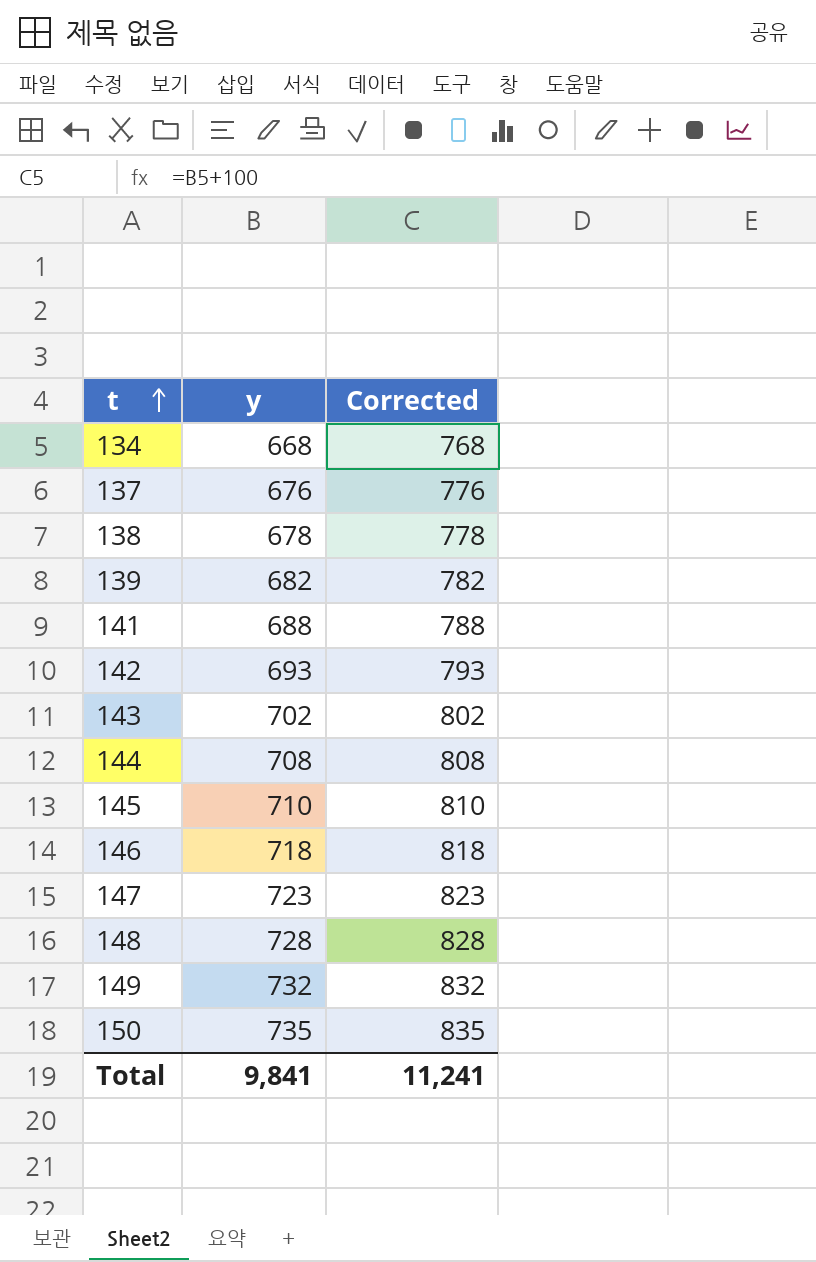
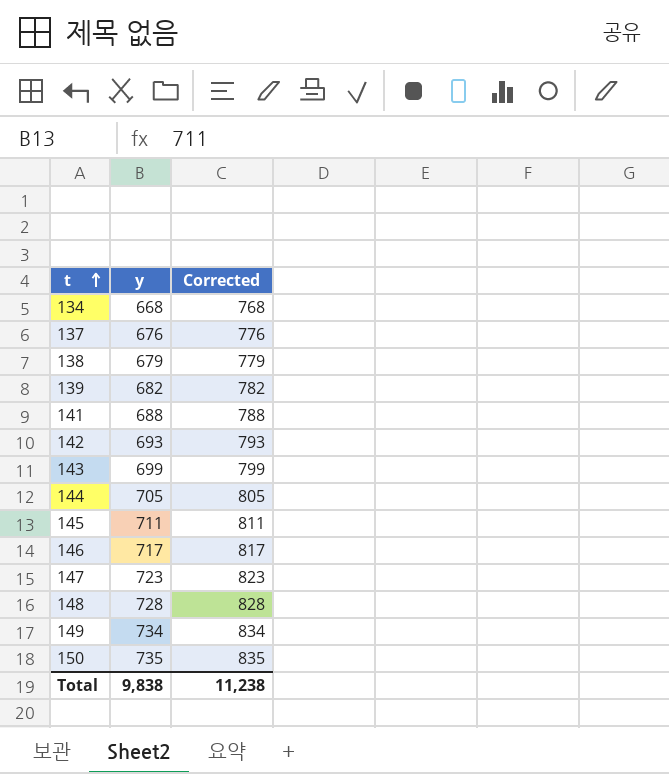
138 | y: 678 -> 679
138 | Corrected: 778 -> 779
143 | y: 702 -> 699
143 | Corrected: 802 -> 799
144 | y: 708 -> 705
144 | Corrected: 808 -> 805
145 | y: 710 -> 711
145 | Corrected: 810 -> 811
146 | y: 718 -> 717
146 | Corrected: 818 -> 817
149 | y: 732 -> 734
149 | Corrected: 832 -> 834
Total | y: 9,841 -> 9,838
Total | Corrected: 11,241 -> 11,238

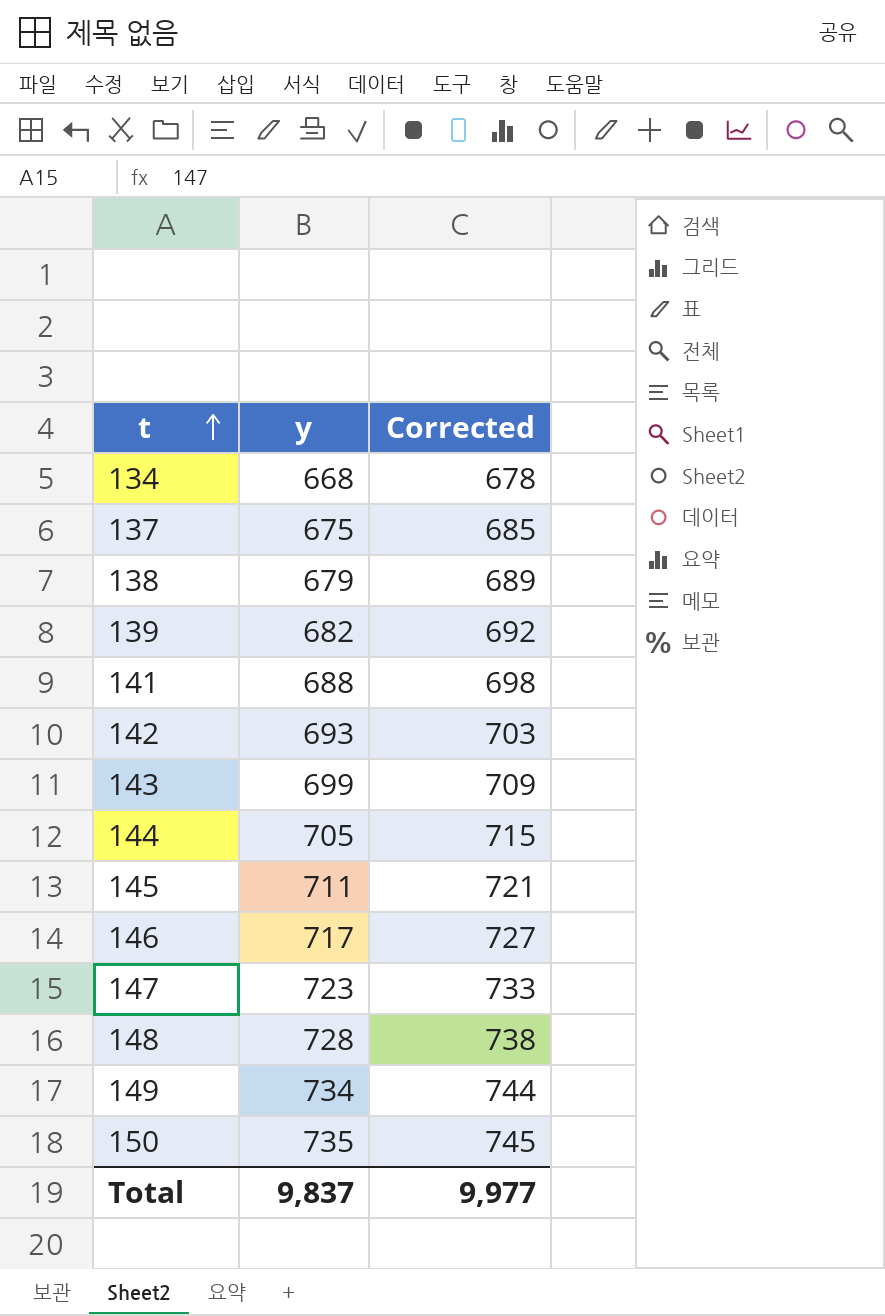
column Corrected | formula: [y] + 100 -> [y] + 10
137 | y: 676 -> 675
Total | y: 9,838 -> 9,837
Total | Corrected: 11,238 -> 9,977

